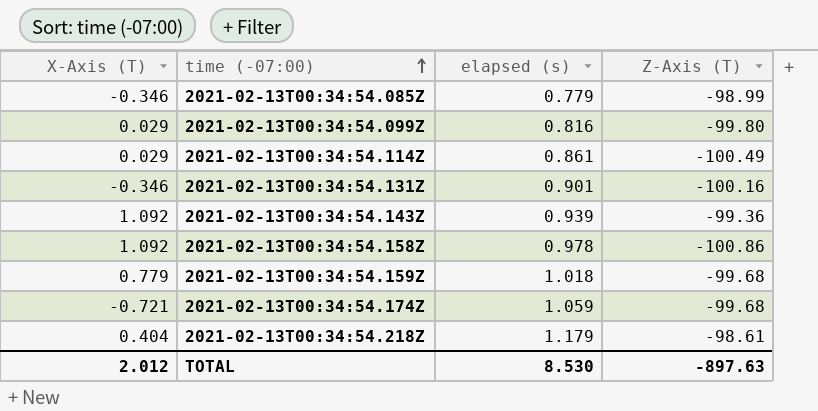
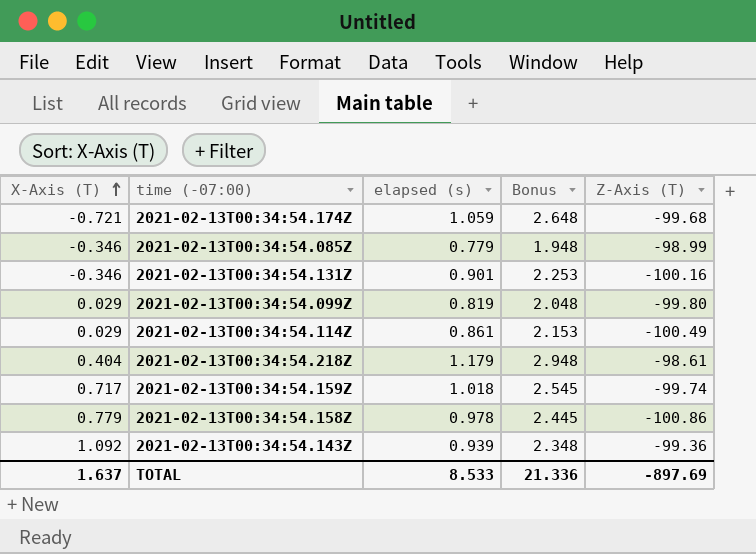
row order: time (-07:00) ascending -> X-Axis (T) ascending
column Bonus | formula: none -> [elapsed (s)] * 2.5
2021-02-13T00:34:54.099Z | elapsed (s): 0.816 -> 0.819
2021-02-13T00:34:54.159Z | X-Axis (T): 0.779 -> 0.717
2021-02-13T00:34:54.159Z | Z-Axis (T): -99.68 -> -99.74
2021-02-13T00:34:54.158Z | X-Axis (T): 1.092 -> 0.779
TOTAL | X-Axis (T): 2.012 -> 1.637
TOTAL | elapsed (s): 8.530 -> 8.533
TOTAL | Z-Axis (T): -897.63 -> -897.69

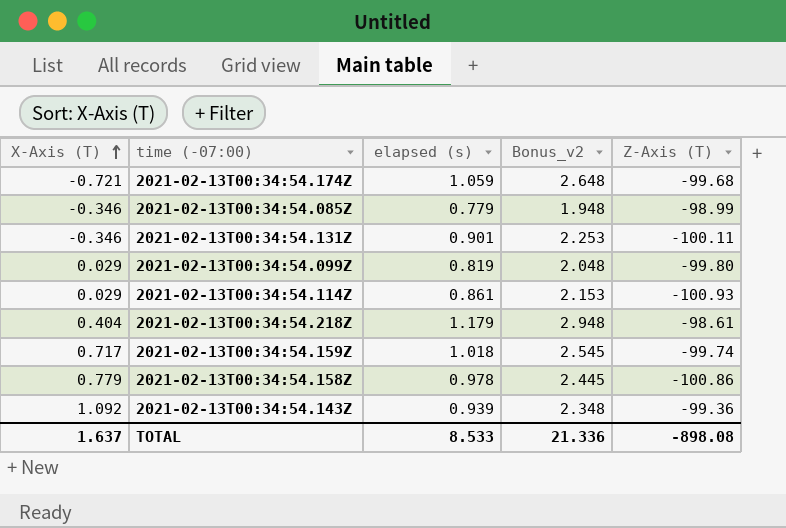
column name: Bonus -> Bonus_v2
2021-02-13T00:34:54.131Z | Z-Axis (T): -100.16 -> -100.11
2021-02-13T00:34:54.114Z | Z-Axis (T): -100.49 -> -100.93
TOTAL | Z-Axis (T): -897.69 -> -898.08

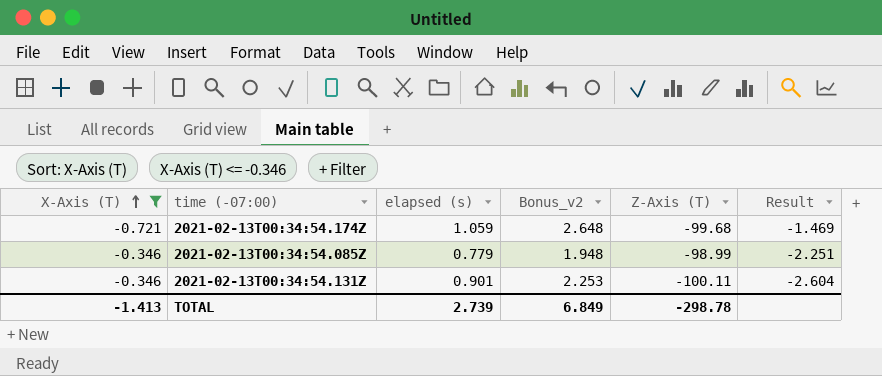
filter: none -> X-Axis (T) <= -0.346
column Result | formula: none -> [elapsed (s)] / [X-Axis (T)]
TOTAL | X-Axis (T): 1.637 -> -1.413
TOTAL | elapsed (s): 8.533 -> 2.739
TOTAL | Bonus_v2: 21.336 -> 6.849
TOTAL | Z-Axis (T): -898.08 -> -298.78

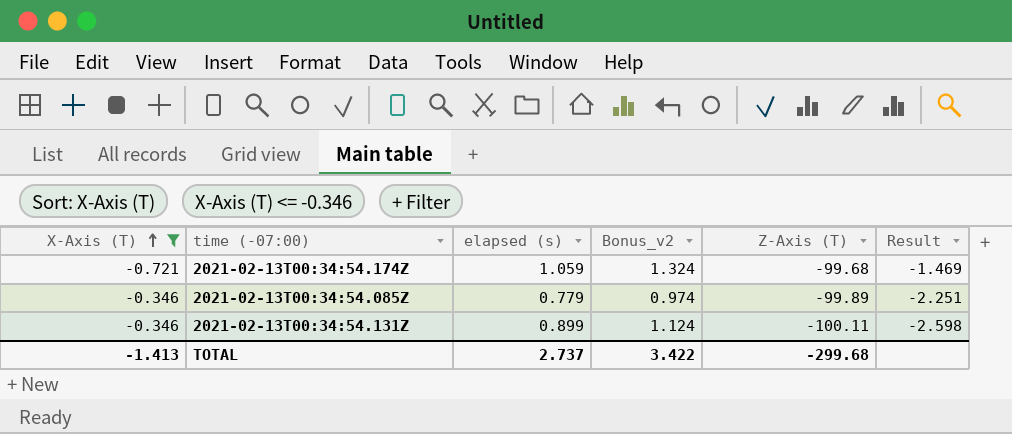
column Bonus_v2 | formula: [elapsed (s)] * 2.5 -> [elapsed (s)] * 1.25
2021-02-13T00:34:54.085Z | Z-Axis (T): -98.99 -> -99.89
2021-02-13T00:34:54.131Z | elapsed (s): 0.901 -> 0.899
2021-02-13T00:34:54.131Z | Result: -2.604 -> -2.598
TOTAL | elapsed (s): 2.739 -> 2.737
TOTAL | Bonus_v2: 6.849 -> 3.422
TOTAL | Z-Axis (T): -298.78 -> -299.68

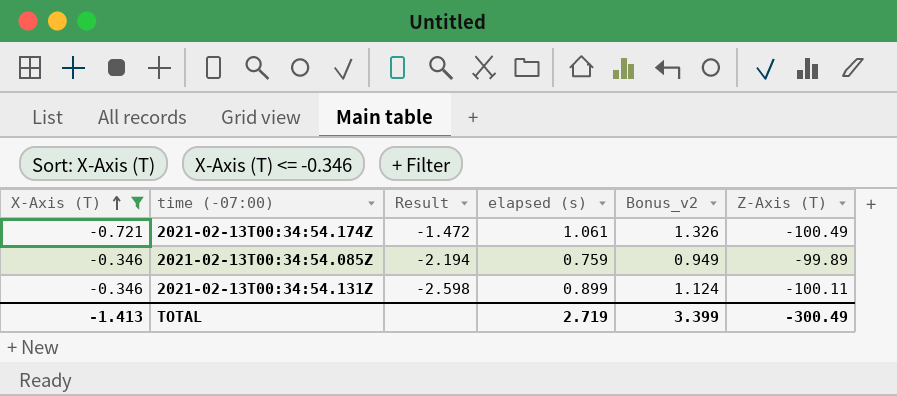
column Result | position: 6 -> 3
2021-02-13T00:34:54.174Z | Result: -1.469 -> -1.472
2021-02-13T00:34:54.174Z | elapsed (s): 1.059 -> 1.061
2021-02-13T00:34:54.174Z | Bonus_v2: 1.324 -> 1.326
2021-02-13T00:34:54.174Z | Z-Axis (T): -99.68 -> -100.49
2021-02-13T00:34:54.085Z | Result: -2.251 -> -2.194
2021-02-13T00:34:54.085Z | elapsed (s): 0.779 -> 0.759
2021-02-13T00:34:54.085Z | Bonus_v2: 0.974 -> 0.949
TOTAL | elapsed (s): 2.737 -> 2.719
TOTAL | Bonus_v2: 3.422 -> 3.399
TOTAL | Z-Axis (T): -299.68 -> -300.49

